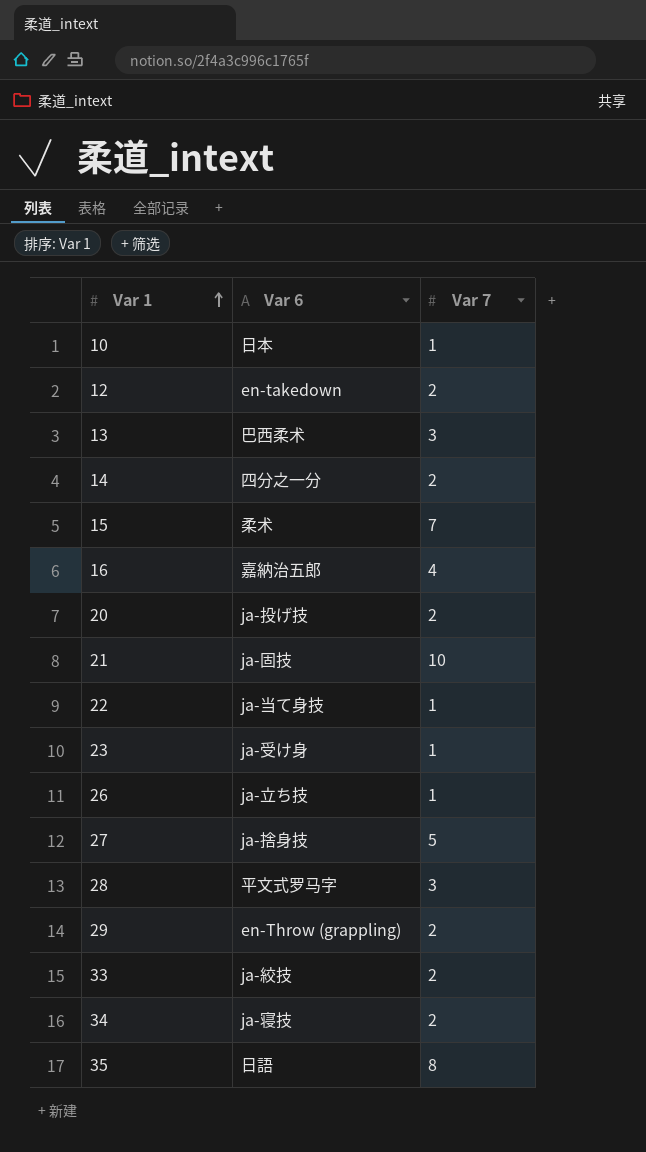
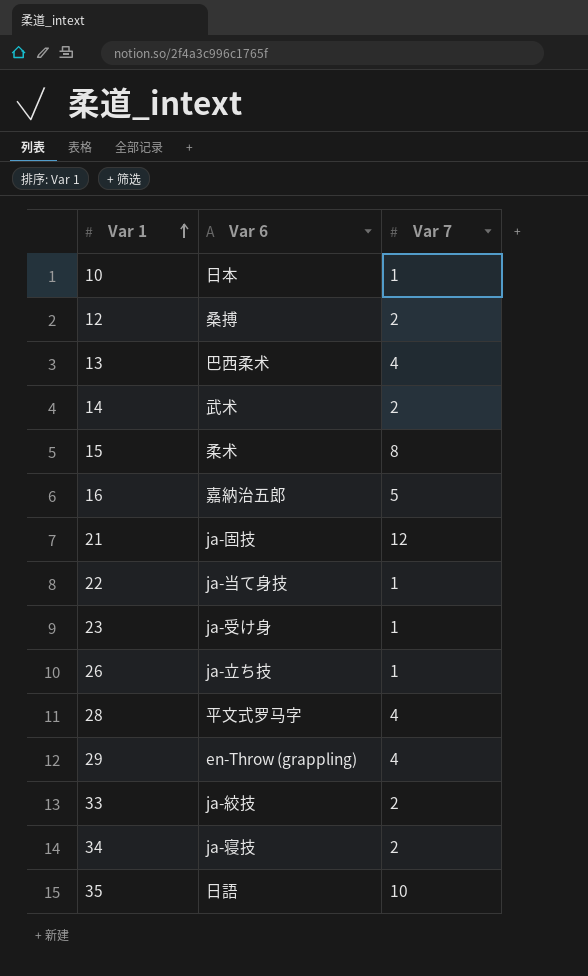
row 20: ja-投げ技 | 2 -> none
row 27: ja-捨身技 | 5 -> none
12 | Var 6: en-takedown -> 桑搏
13 | Var 7: 3 -> 4
14 | Var 6: 四分之一分 -> 武术
15 | Var 7: 7 -> 8
16 | Var 7: 4 -> 5
21 | Var 7: 10 -> 12
28 | Var 7: 3 -> 4
29 | Var 7: 2 -> 4
35 | Var 7: 8 -> 10

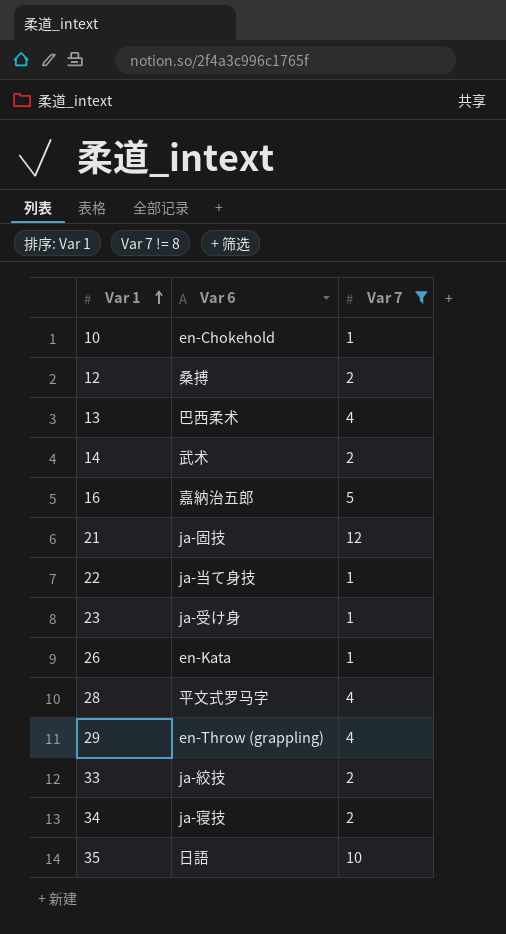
filter: none -> Var 7 != 8
10 | Var 6: 日本 -> en-Chokehold
26 | Var 6: ja-立ち技 -> en-Kata

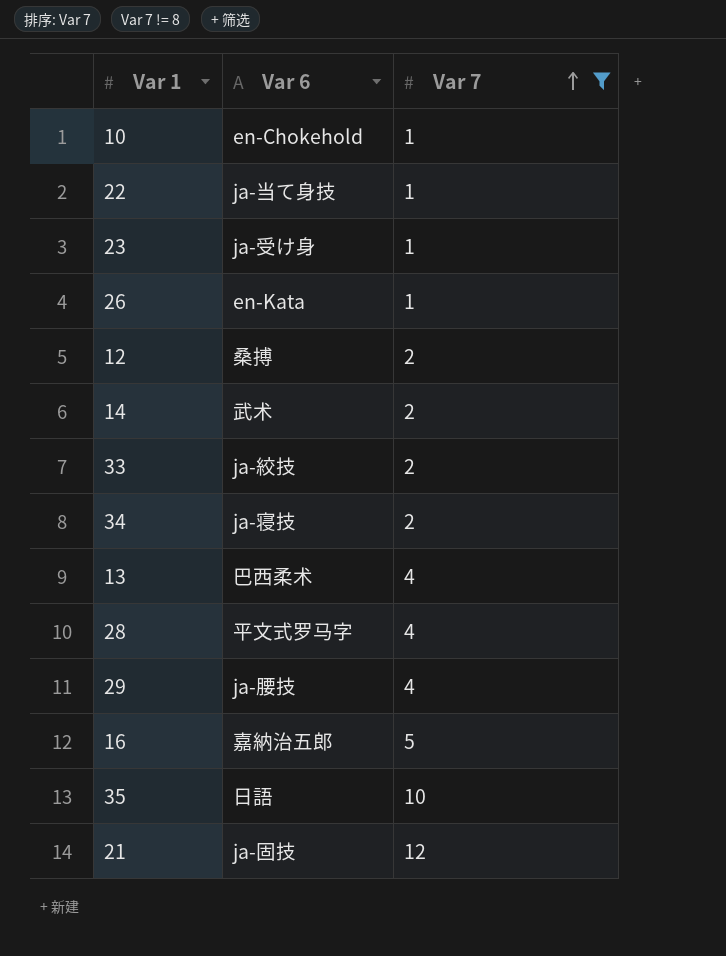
row order: Var 1 ascending -> Var 7 ascending
29 | Var 6: en-Throw (grappling) -> ja-腰技

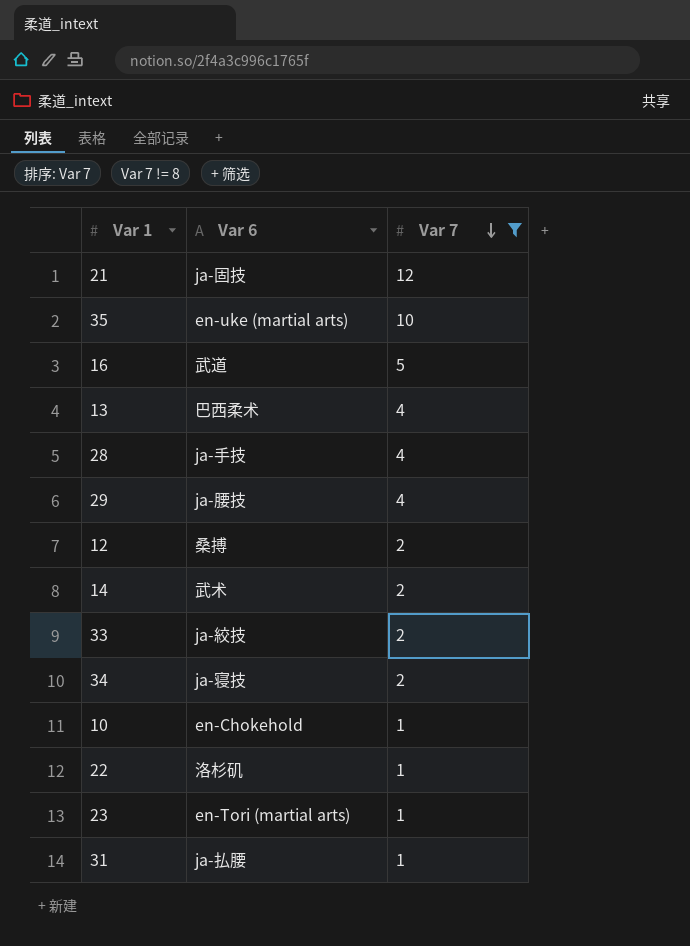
row order: Var 7 ascending -> Var 7 descending
row 26: en-Kata | 1 -> none
35 | Var 6: 日語 -> en-uke (martial arts)
16 | Var 6: 嘉納治五郎 -> 武道
28 | Var 6: 平文式罗马字 -> ja-手技
22 | Var 6: ja-当て身技 -> 洛杉矶
23 | Var 6: ja-受け身 -> en-Tori (martial arts)
row 31: none -> ja-払腰 | 1

